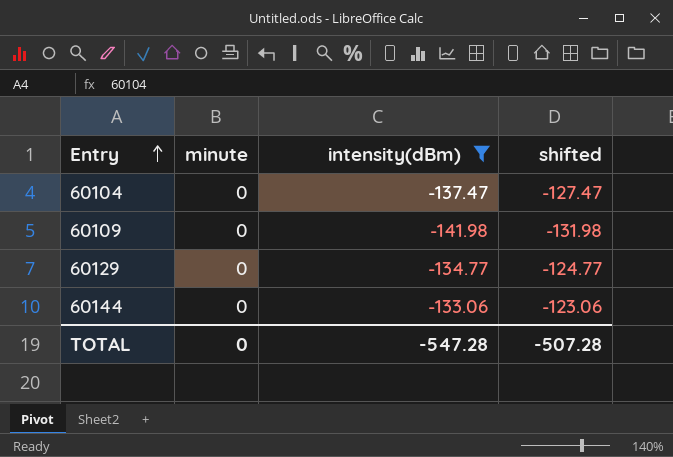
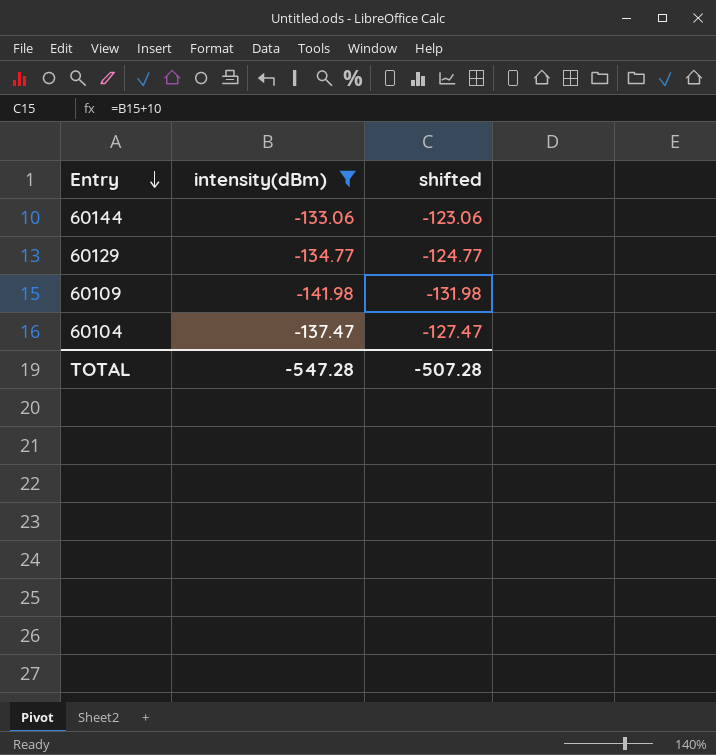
row order: Entry ascending -> Entry descending
column minute | position: 2 -> none

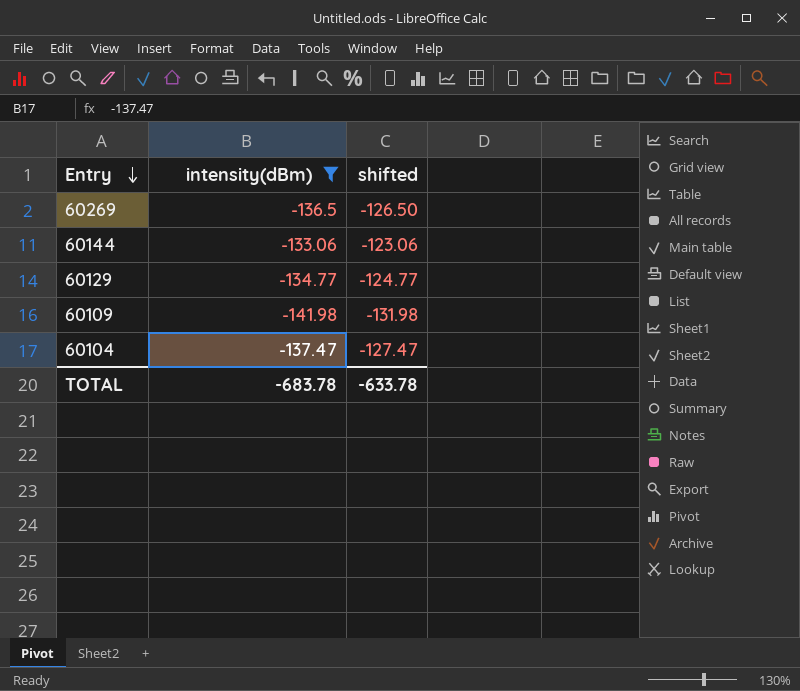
row 60269: none -> -136.5 | -126.50
TOTAL | intensity(dBm): -547.28 -> -683.78
TOTAL | shifted: -507.28 -> -633.78

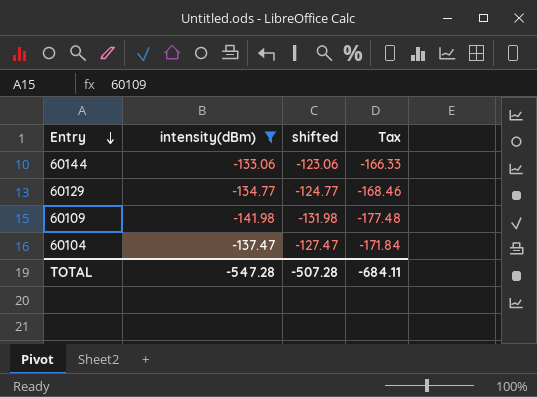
column Tax | formula: none -> [intensity(dBm)] * 1.25
row 60269: -136.5 | -126.50 -> none
TOTAL | intensity(dBm): -683.78 -> -547.28
TOTAL | shifted: -633.78 -> -507.28

